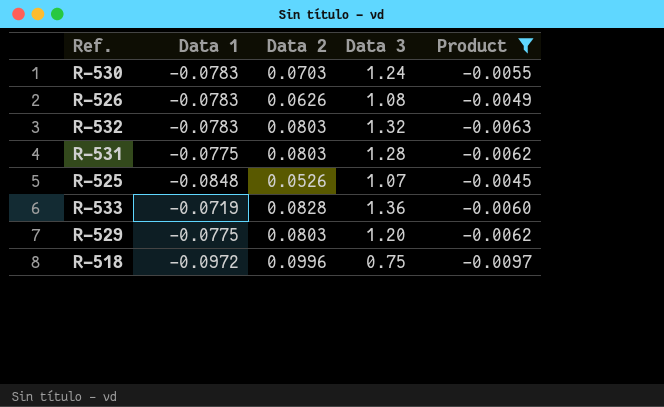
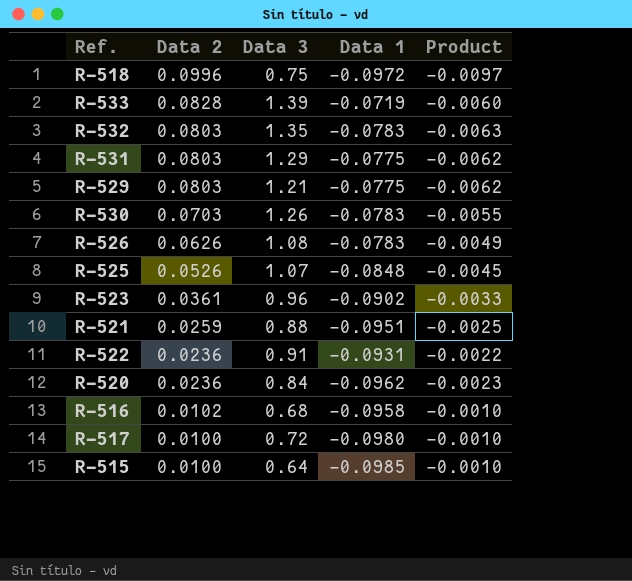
filter: Product <= -0.0045 -> none
row order: none -> Data 2 descending
column Data 1 | position: 2 -> 4
R-533 | Data 3: 1.36 -> 1.39
R-532 | Data 3: 1.32 -> 1.35
R-531 | Data 3: 1.28 -> 1.29
R-529 | Data 3: 1.20 -> 1.21
R-530 | Data 3: 1.24 -> 1.26

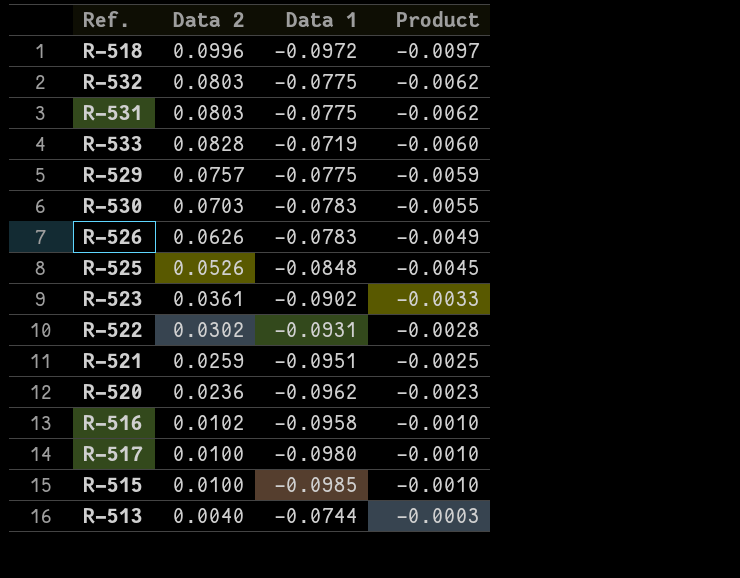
row order: Data 2 descending -> Product ascending
column Data 3 | position: 3 -> none
R-532 | Data 1: -0.0783 -> -0.0775
R-532 | Product: -0.0063 -> -0.0062
R-529 | Data 2: 0.0803 -> 0.0757
R-529 | Product: -0.0062 -> -0.0059
R-522 | Data 2: 0.0236 -> 0.0302
R-522 | Product: -0.0022 -> -0.0028
row R-513: none -> 0.0040 | -0.0744 | -0.0003

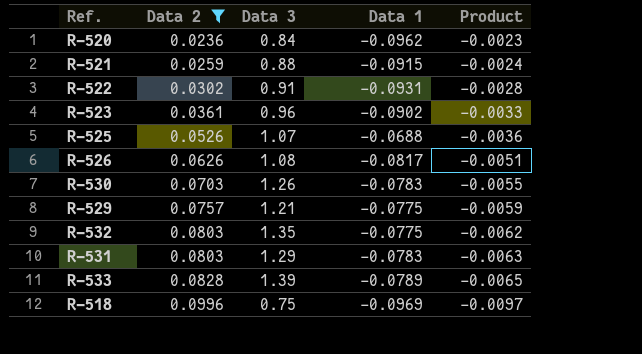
filter: none -> Data 2 >= 0.0236
row order: Product ascending -> Data 2 ascending
column Data 3 | position: none -> 3
R-521 | Data 1: -0.0951 -> -0.0915
R-521 | Product: -0.0025 -> -0.0024
R-525 | Data 1: -0.0848 -> -0.0688
R-525 | Product: -0.0045 -> -0.0036
R-526 | Data 1: -0.0783 -> -0.0817
R-526 | Product: -0.0049 -> -0.0051
R-531 | Data 1: -0.0775 -> -0.0783
R-531 | Product: -0.0062 -> -0.0063
R-533 | Data 1: -0.0719 -> -0.0789
R-533 | Product: -0.0060 -> -0.0065
R-518 | Data 1: -0.0972 -> -0.0969

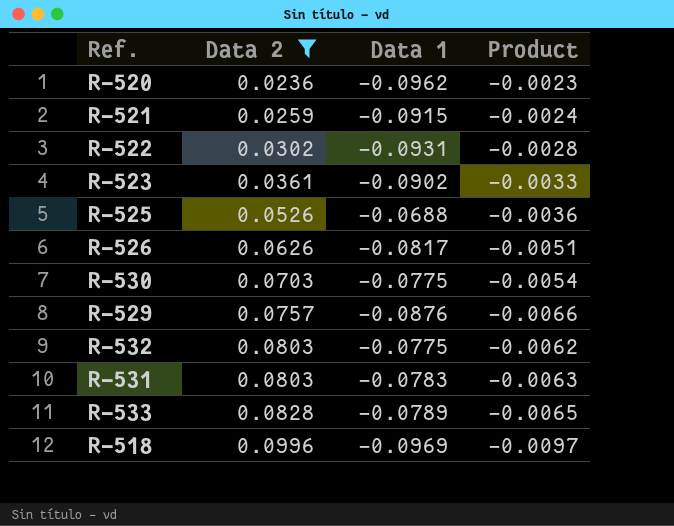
column Data 3 | position: 3 -> none
R-530 | Data 1: -0.0783 -> -0.0775
R-530 | Product: -0.0055 -> -0.0054
R-529 | Data 1: -0.0775 -> -0.0876
R-529 | Product: -0.0059 -> -0.0066

